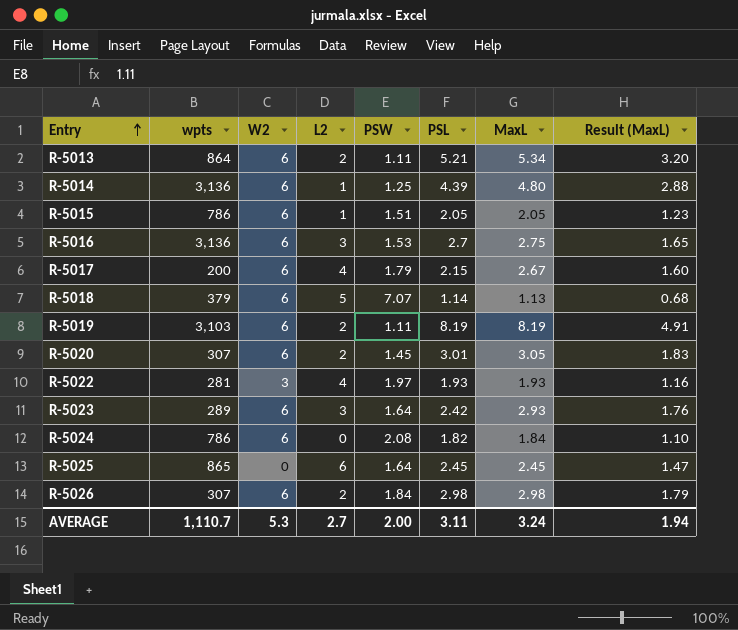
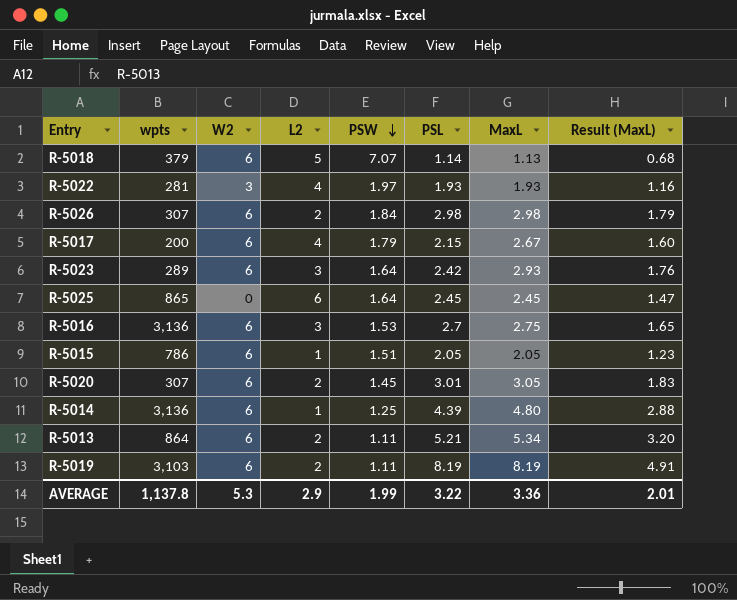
row order: Entry ascending -> PSW descending
row R-5024: 786 | 6 | 0 | 2.08 | 1.82 | 1.84 | 1.10 -> none
AVERAGE | wpts: 1,110.7 -> 1,137.8
AVERAGE | L2: 2.7 -> 2.9
AVERAGE | PSW: 2.00 -> 1.99
AVERAGE | PSL: 3.11 -> 3.22
AVERAGE | MaxL: 3.24 -> 3.36
AVERAGE | Result (MaxL): 1.94 -> 2.01

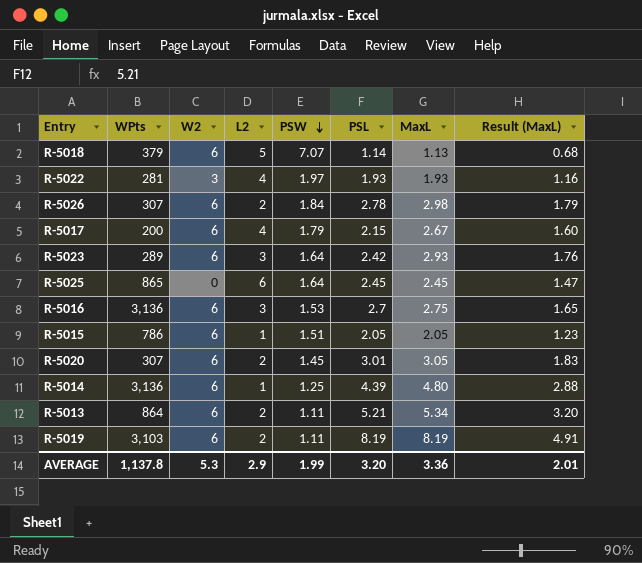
column name: wpts -> WPts
R-5026 | PSL: 2.98 -> 2.78
AVERAGE | PSL: 3.22 -> 3.20

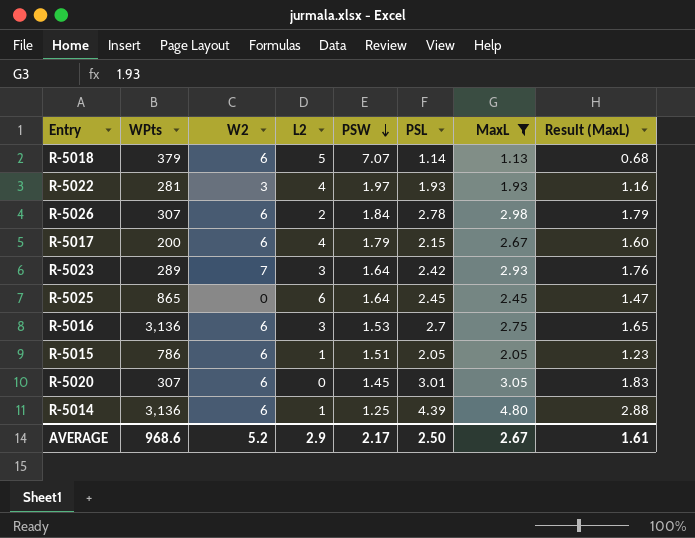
filter: none -> MaxL <= 4.80
R-5023 | W2: 6 -> 7
R-5020 | L2: 2 -> 0
AVERAGE | WPts: 1,137.8 -> 968.6
AVERAGE | W2: 5.3 -> 5.2
AVERAGE | PSW: 1.99 -> 2.17
AVERAGE | PSL: 3.20 -> 2.50
AVERAGE | MaxL: 3.36 -> 2.67
AVERAGE | Result (MaxL): 2.01 -> 1.61

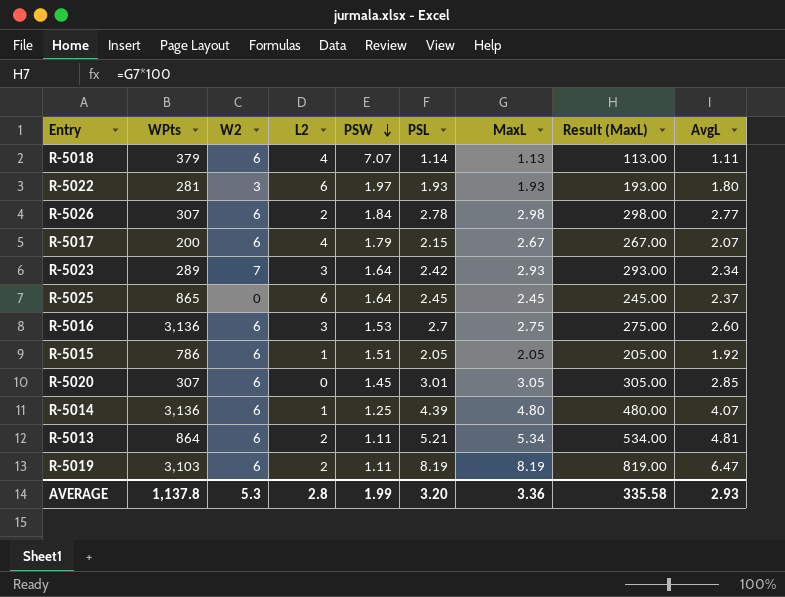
filter: MaxL <= 4.80 -> none
column Result (MaxL) | formula: [MaxL] * 0.6 -> [MaxL] * 100
column AvgL | position: none -> 9
R-5018 | L2: 5 -> 4
R-5022 | L2: 4 -> 6
AVERAGE | WPts: 968.6 -> 1,137.8
AVERAGE | W2: 5.2 -> 5.3
AVERAGE | L2: 2.9 -> 2.8
AVERAGE | PSW: 2.17 -> 1.99
AVERAGE | PSL: 2.50 -> 3.20
AVERAGE | MaxL: 2.67 -> 3.36
AVERAGE | Result (MaxL): 1.61 -> 335.58

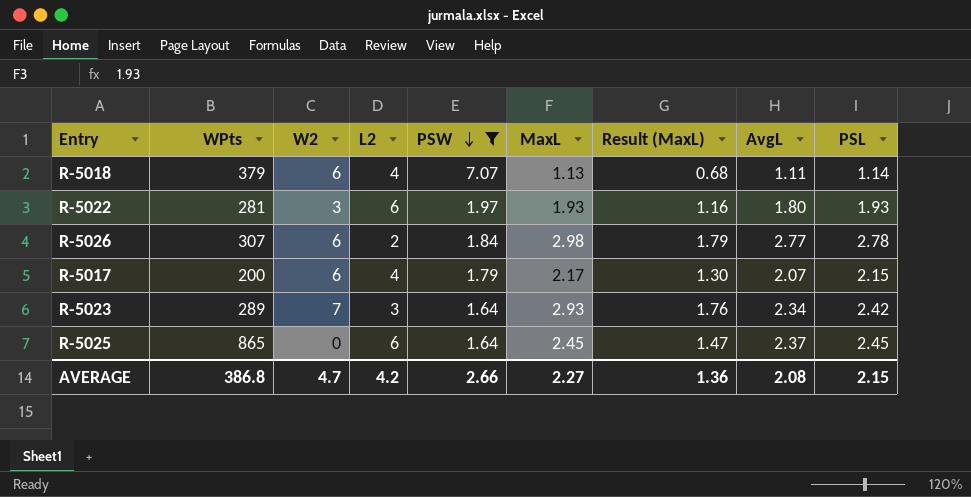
filter: none -> PSW >= 1.64
column Result (MaxL) | formula: [MaxL] * 100 -> [MaxL] * 0.6
column PSL | position: 6 -> 9
R-5017 | MaxL: 2.67 -> 2.17
AVERAGE | WPts: 1,137.8 -> 386.8
AVERAGE | W2: 5.3 -> 4.7
AVERAGE | L2: 2.8 -> 4.2
AVERAGE | PSW: 1.99 -> 2.66
AVERAGE | MaxL: 3.36 -> 2.27
AVERAGE | Result (MaxL): 335.58 -> 1.36
AVERAGE | AvgL: 2.93 -> 2.08
AVERAGE | PSL: 3.20 -> 2.15

